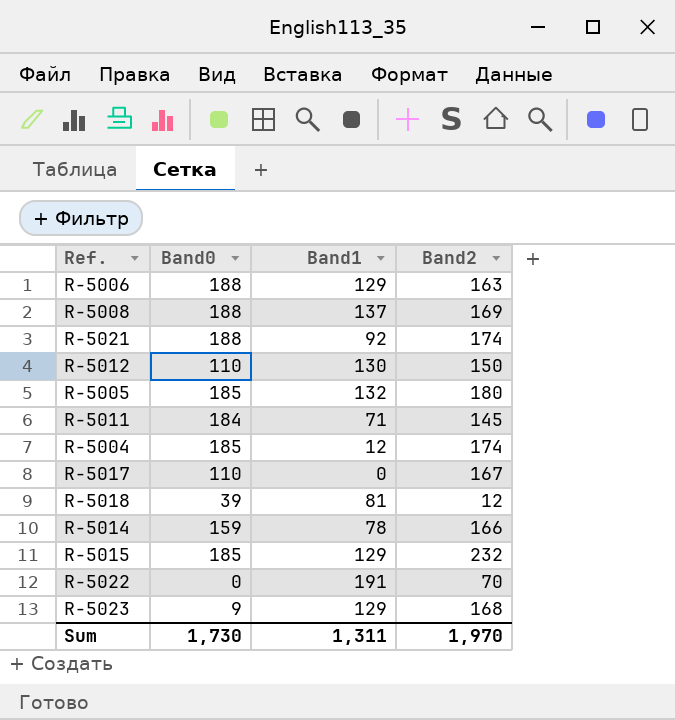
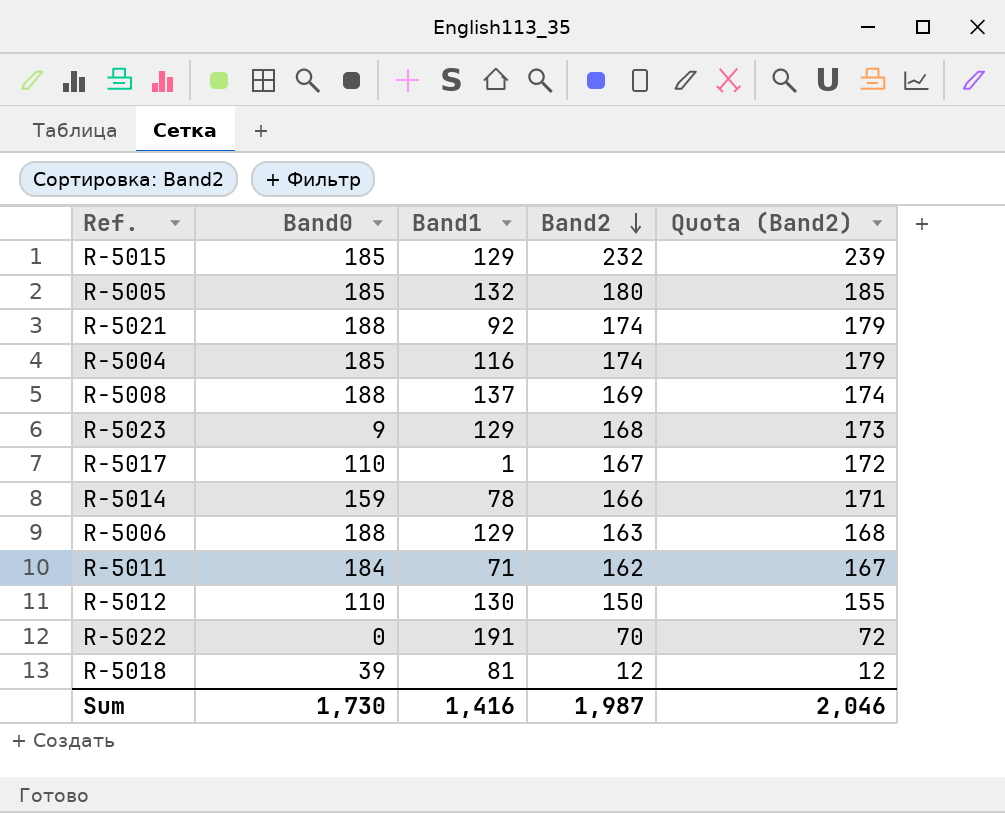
row order: none -> Band2 descending
column Quota (Band2) | formula: none -> [Band2] * 1.03
R-5004 | Band1: 12 -> 116
R-5017 | Band1: 0 -> 1
R-5011 | Band2: 145 -> 162
Sum | Band1: 1,311 -> 1,416
Sum | Band2: 1,970 -> 1,987

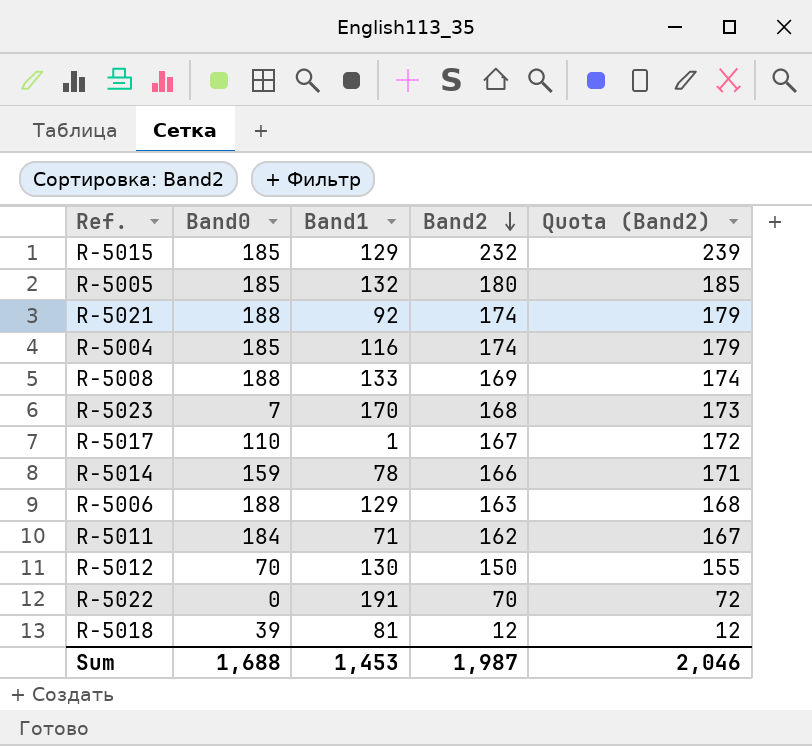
R-5008 | Band1: 137 -> 133
R-5023 | Band0: 9 -> 7
R-5023 | Band1: 129 -> 170
R-5012 | Band0: 110 -> 70
Sum | Band0: 1,730 -> 1,688
Sum | Band1: 1,416 -> 1,453

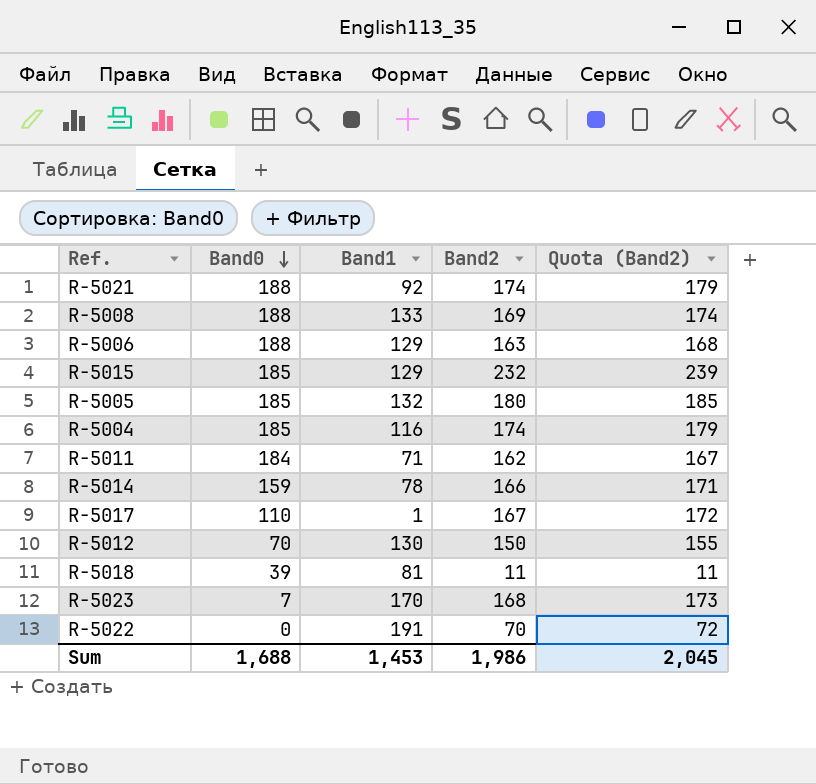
row order: Band2 descending -> Band0 descending
R-5018 | Band2: 12 -> 11
R-5018 | Quota (Band2): 12 -> 11
Sum | Band2: 1,987 -> 1,986
Sum | Quota (Band2): 2,046 -> 2,045

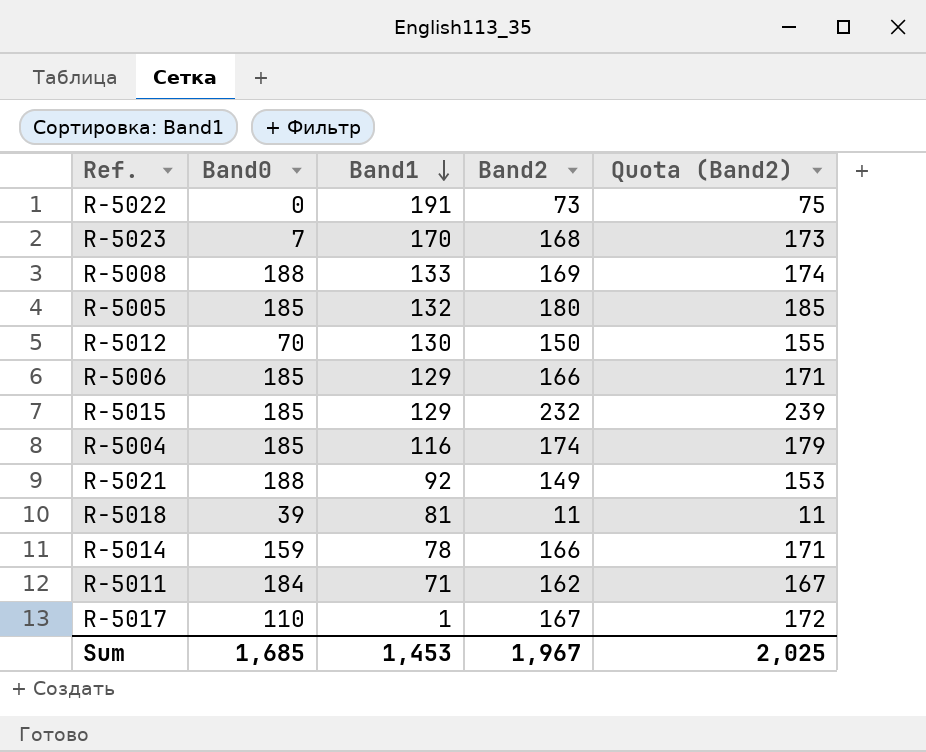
row order: Band0 descending -> Band1 descending
R-5022 | Band2: 70 -> 73
R-5022 | Quota (Band2): 72 -> 75
R-5006 | Band0: 188 -> 185
R-5006 | Band2: 163 -> 166
R-5006 | Quota (Band2): 168 -> 171
R-5021 | Band2: 174 -> 149
R-5021 | Quota (Band2): 179 -> 153
Sum | Band0: 1,688 -> 1,685
Sum | Band2: 1,986 -> 1,967
Sum | Quota (Band2): 2,045 -> 2,025

